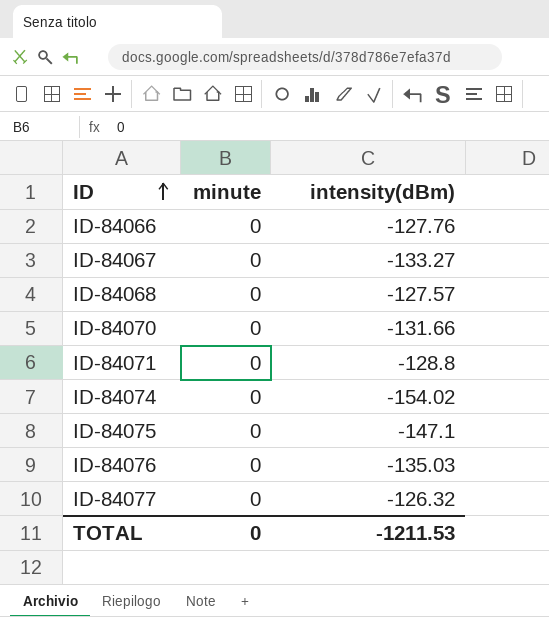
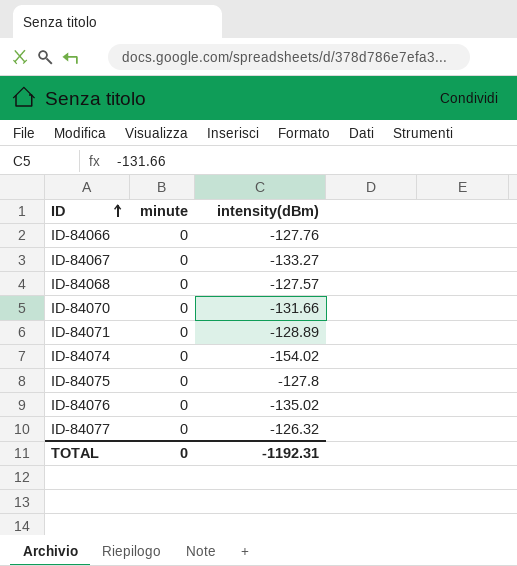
ID-84071 | intensity(dBm): -128.8 -> -128.89
ID-84075 | intensity(dBm): -147.1 -> -127.8
ID-84076 | intensity(dBm): -135.03 -> -135.02
TOTAL | intensity(dBm): -1211.53 -> -1192.31

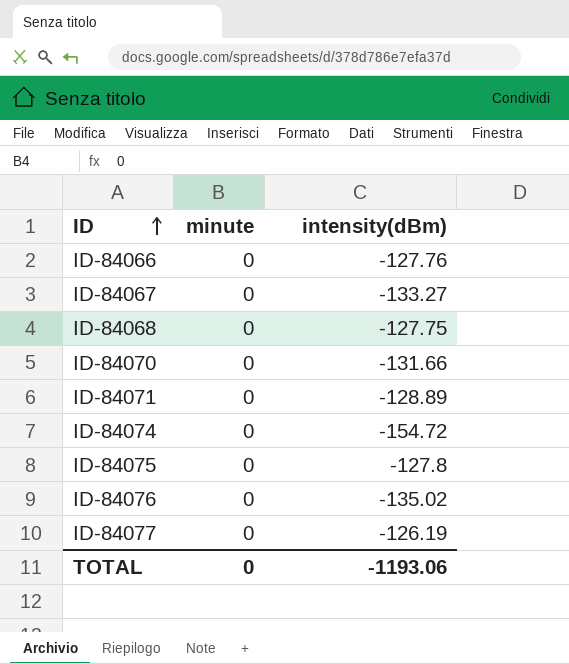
ID-84068 | intensity(dBm): -127.57 -> -127.75
ID-84074 | intensity(dBm): -154.02 -> -154.72
ID-84077 | intensity(dBm): -126.32 -> -126.19
TOTAL | intensity(dBm): -1192.31 -> -1193.06

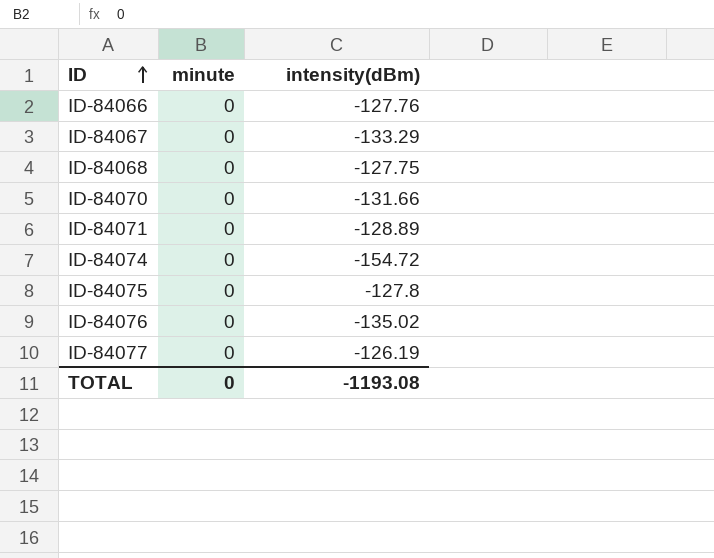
ID-84067 | intensity(dBm): -133.27 -> -133.29
TOTAL | intensity(dBm): -1193.06 -> -1193.08

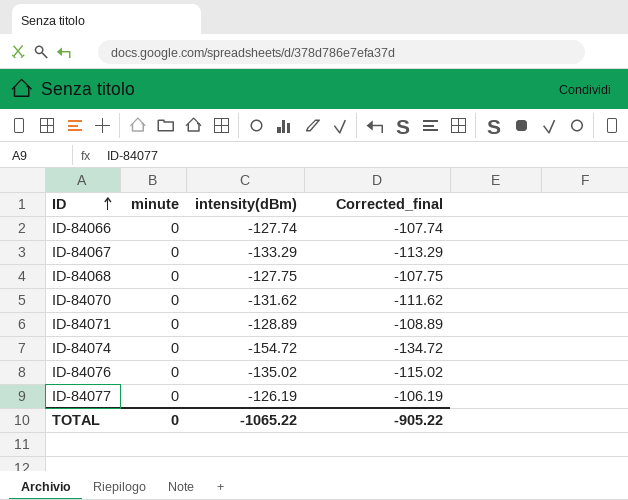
column Corrected_final | formula: none -> [intensity(dBm)] + 20
row ID-84075: 0 | -127.8 -> none
ID-84066 | intensity(dBm): -127.76 -> -127.74
ID-84070 | intensity(dBm): -131.66 -> -131.62
TOTAL | intensity(dBm): -1193.08 -> -1065.22

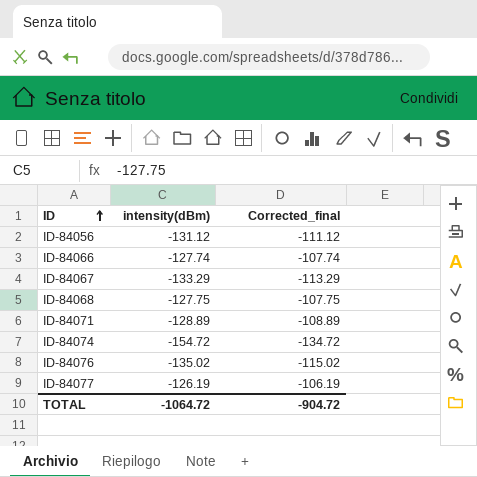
column minute | position: 2 -> none
row ID-84070: 0 | -131.62 | -111.62 -> none
row ID-84056: none -> -131.12 | -111.12
TOTAL | intensity(dBm): -1065.22 -> -1064.72
TOTAL | Corrected_final: -905.22 -> -904.72

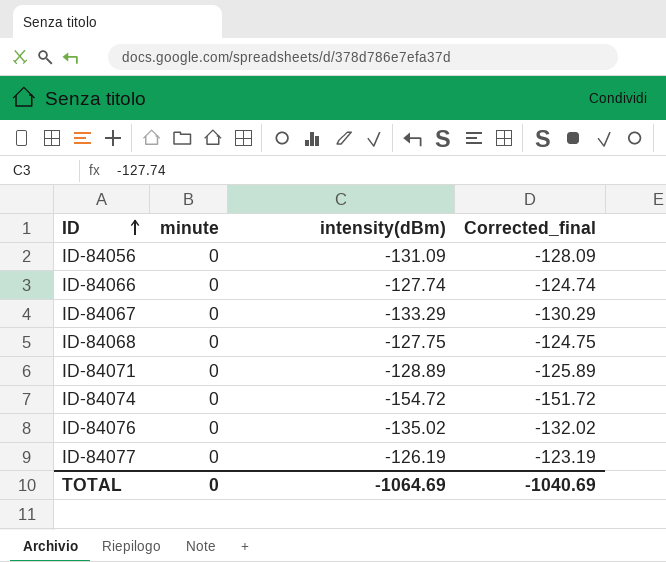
column minute | position: none -> 2
column Corrected_final | formula: [intensity(dBm)] + 20 -> [intensity(dBm)] + 3
ID-84056 | intensity(dBm): -131.12 -> -131.09
TOTAL | intensity(dBm): -1064.72 -> -1064.69
TOTAL | Corrected_final: -904.72 -> -1040.69

